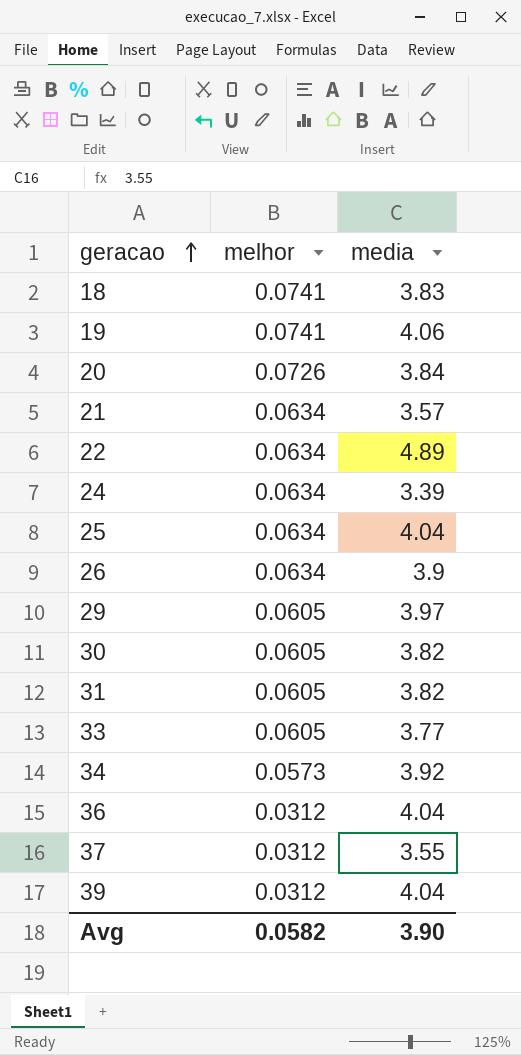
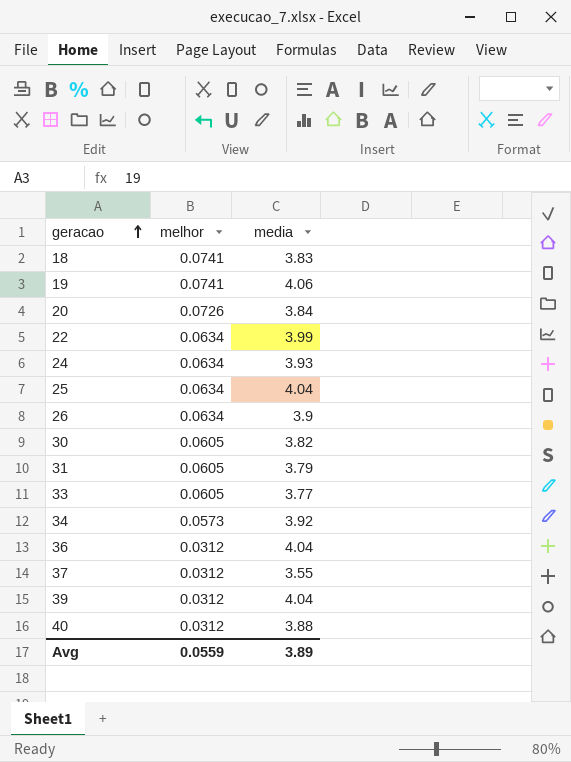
row 21: 0.0634 | 3.57 -> none
row 29: 0.0605 | 3.97 -> none
22 | media: 4.89 -> 3.99
24 | media: 3.39 -> 3.93
31 | media: 3.82 -> 3.79
row 40: none -> 0.0312 | 3.88
Avg | melhor: 0.0582 -> 0.0559
Avg | media: 3.90 -> 3.89

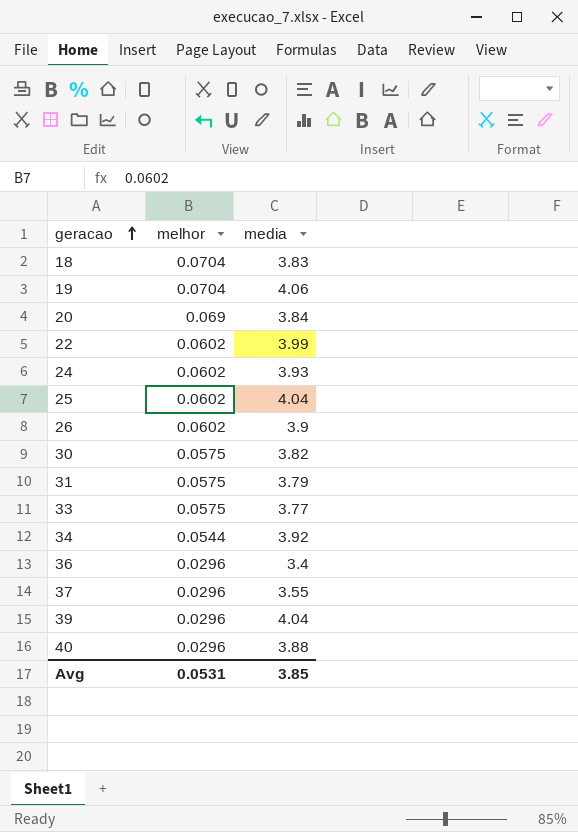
18 | melhor: 0.0741 -> 0.0704
19 | melhor: 0.0741 -> 0.0704
20 | melhor: 0.0726 -> 0.069
22 | melhor: 0.0634 -> 0.0602
24 | melhor: 0.0634 -> 0.0602
25 | melhor: 0.0634 -> 0.0602
26 | melhor: 0.0634 -> 0.0602
30 | melhor: 0.0605 -> 0.0575
31 | melhor: 0.0605 -> 0.0575
33 | melhor: 0.0605 -> 0.0575
34 | melhor: 0.0573 -> 0.0544
36 | melhor: 0.0312 -> 0.0296
36 | media: 4.04 -> 3.4
37 | melhor: 0.0312 -> 0.0296
39 | melhor: 0.0312 -> 0.0296
40 | melhor: 0.0312 -> 0.0296
Avg | melhor: 0.0559 -> 0.0531
Avg | media: 3.89 -> 3.85

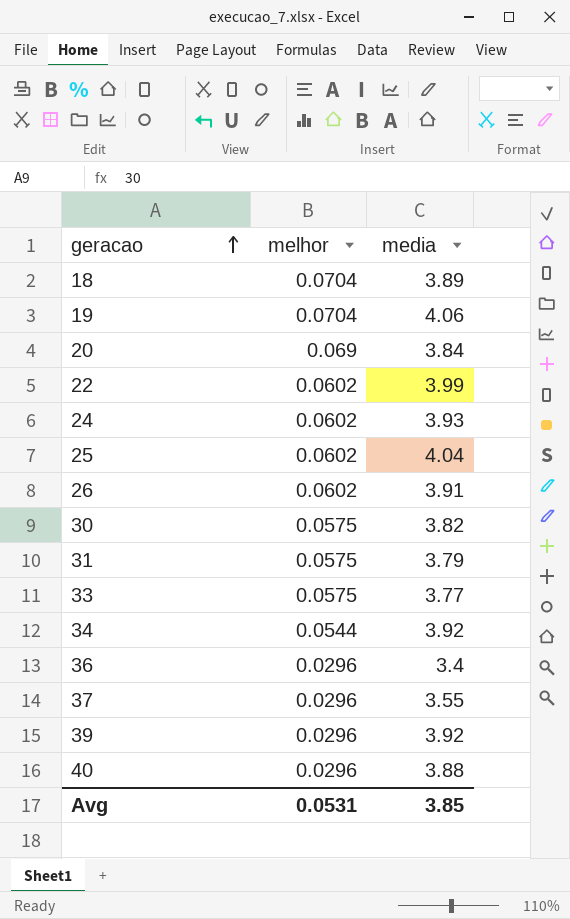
18 | media: 3.83 -> 3.89
26 | media: 3.9 -> 3.91
39 | media: 4.04 -> 3.92

